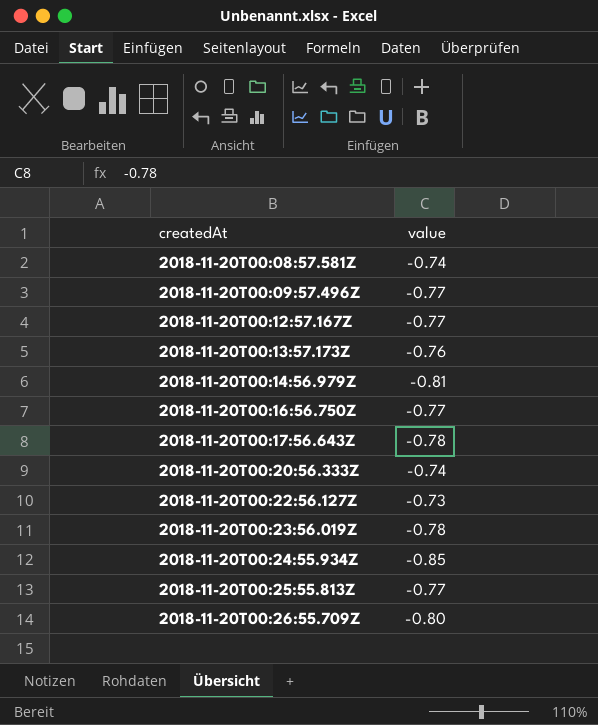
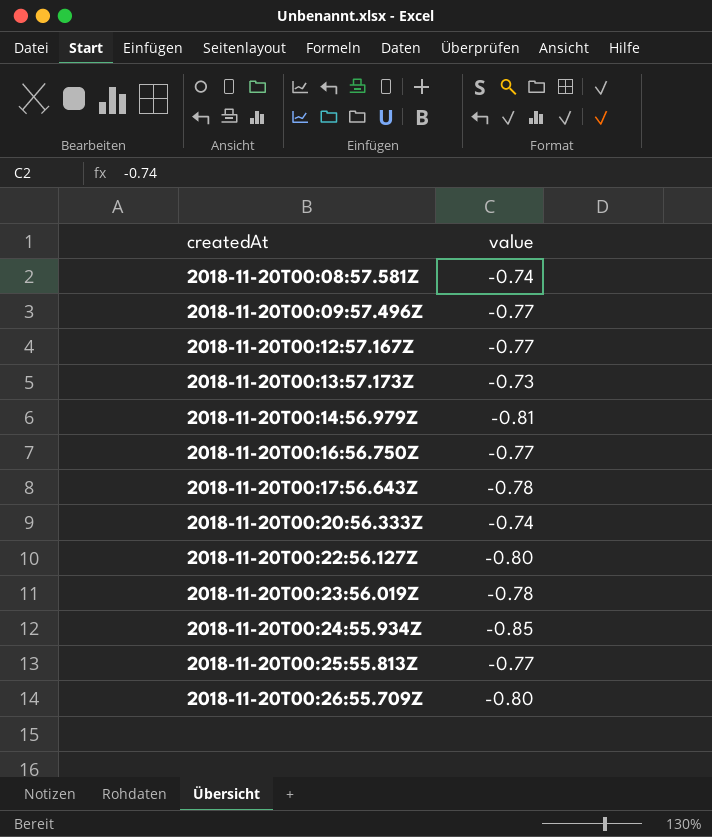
2018-11-20T00:13:57.173Z | value: -0.76 -> -0.73
2018-11-20T00:22:56.127Z | value: -0.73 -> -0.80

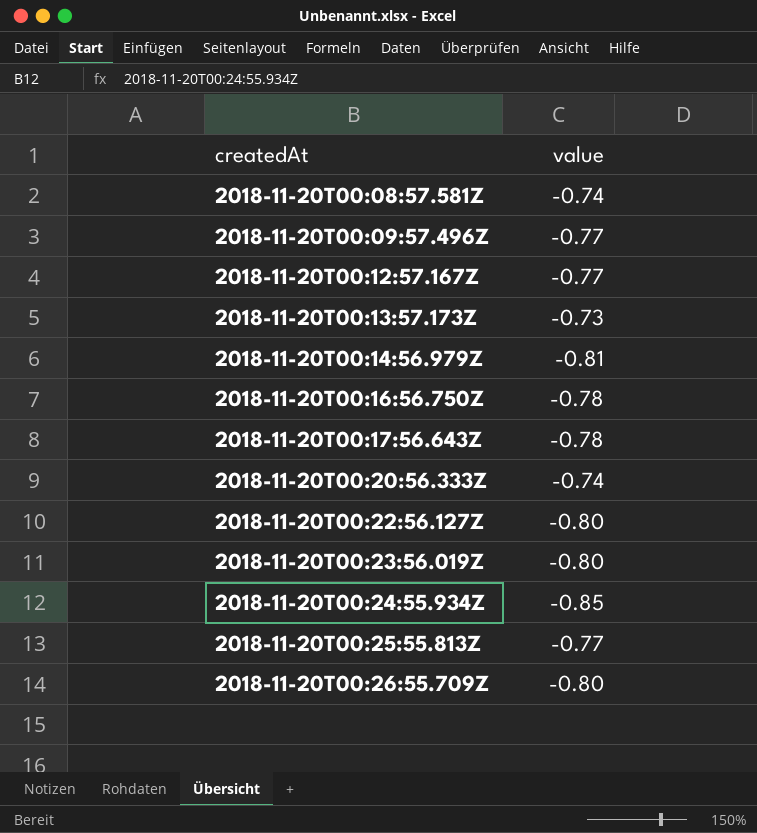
2018-11-20T00:16:56.750Z | value: -0.77 -> -0.78
2018-11-20T00:23:56.019Z | value: -0.78 -> -0.80

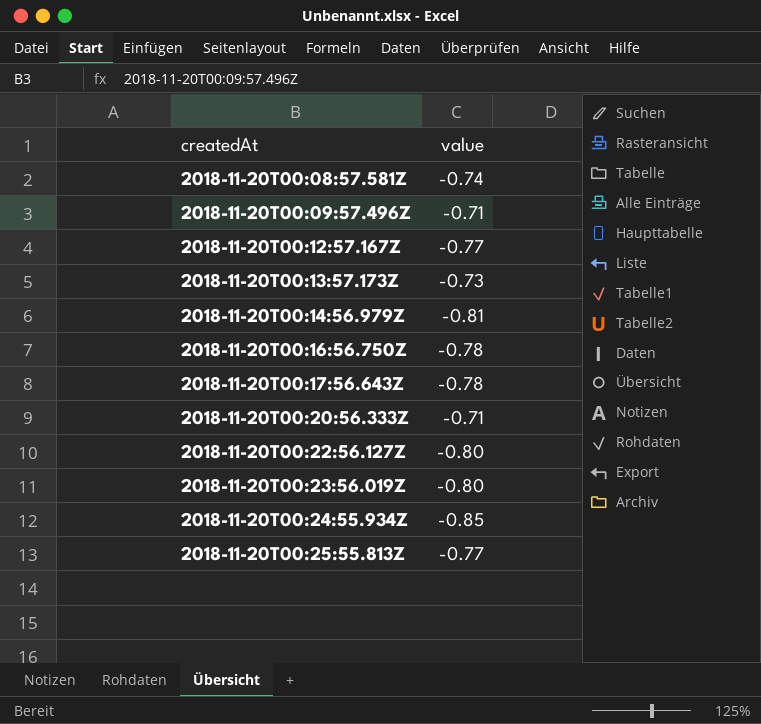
row 2018-11-20T00:26:55.709Z: -0.80 -> none
2018-11-20T00:09:57.496Z | value: -0.77 -> -0.71
2018-11-20T00:20:56.333Z | value: -0.74 -> -0.71

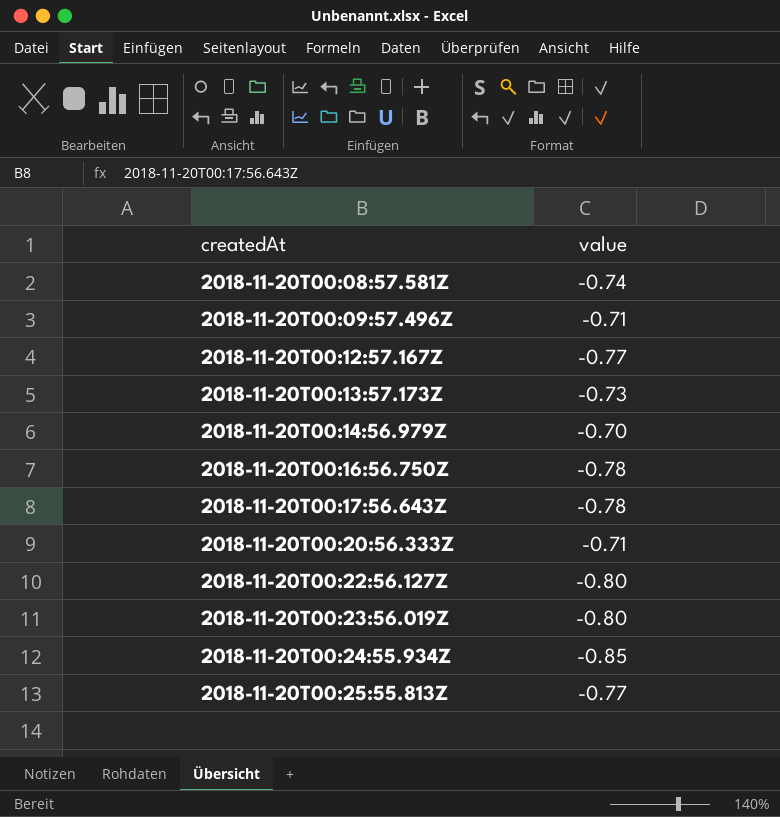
2018-11-20T00:14:56.979Z | value: -0.81 -> -0.70

